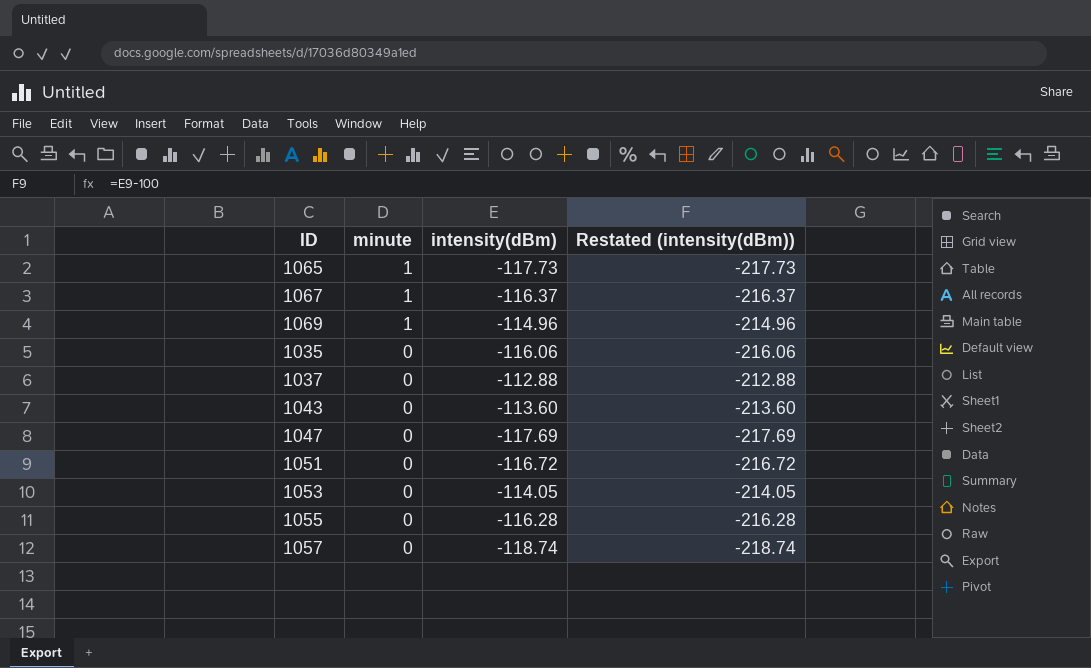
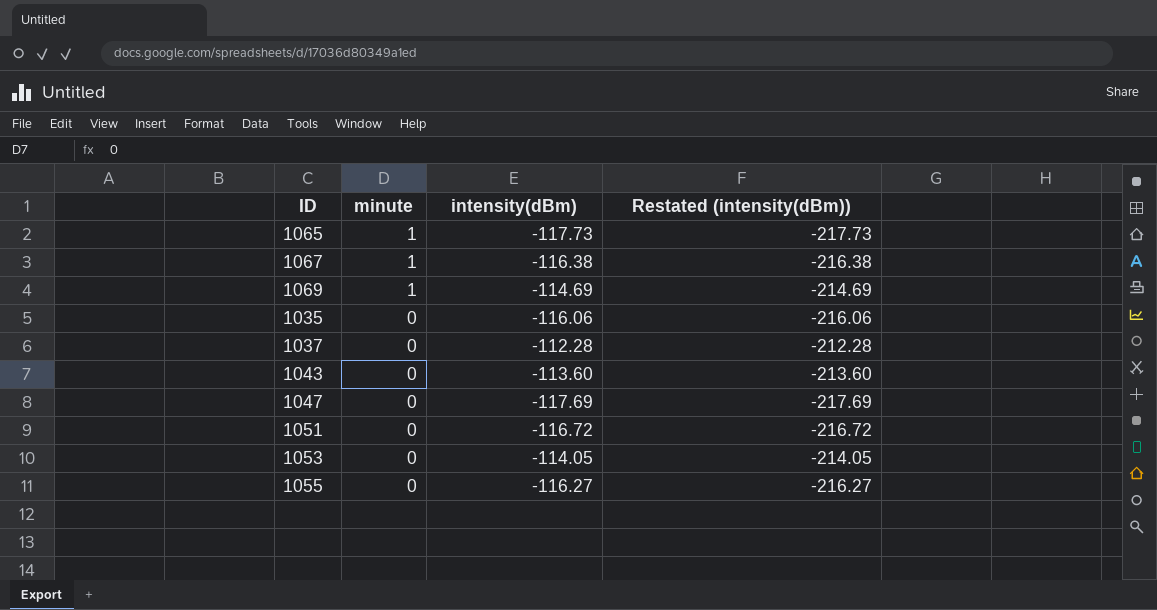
row 1057: 0 | -118.74 | -218.74 -> none
1067 | intensity(dBm): -116.37 -> -116.38
1067 | Restated (intensity(dBm)): -216.37 -> -216.38
1069 | intensity(dBm): -114.96 -> -114.69
1069 | Restated (intensity(dBm)): -214.96 -> -214.69
1037 | intensity(dBm): -112.88 -> -112.28
1037 | Restated (intensity(dBm)): -212.88 -> -212.28
1055 | intensity(dBm): -116.28 -> -116.27
1055 | Restated (intensity(dBm)): -216.28 -> -216.27

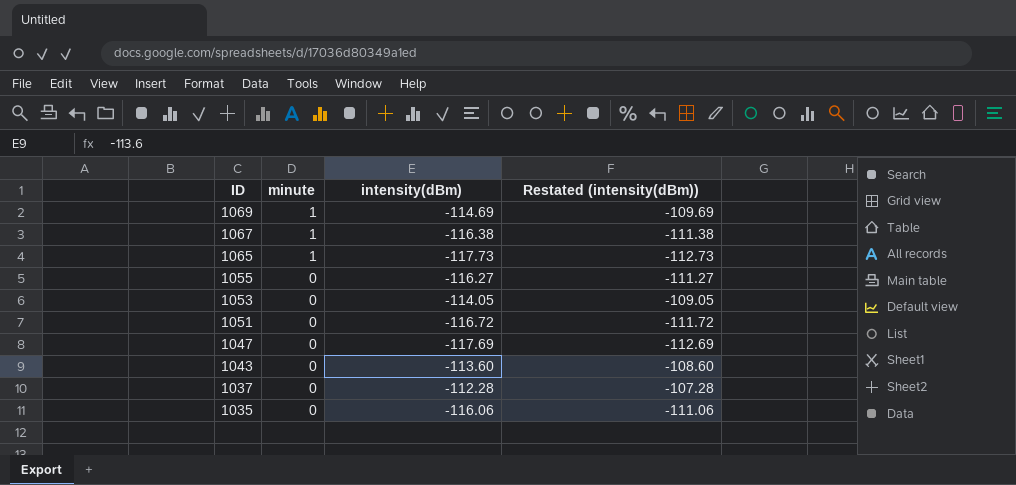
row order: minute descending -> ID descending
column Restated (intensity(dBm)) | formula: [intensity(dBm)] - 100 -> [intensity(dBm)] + 5

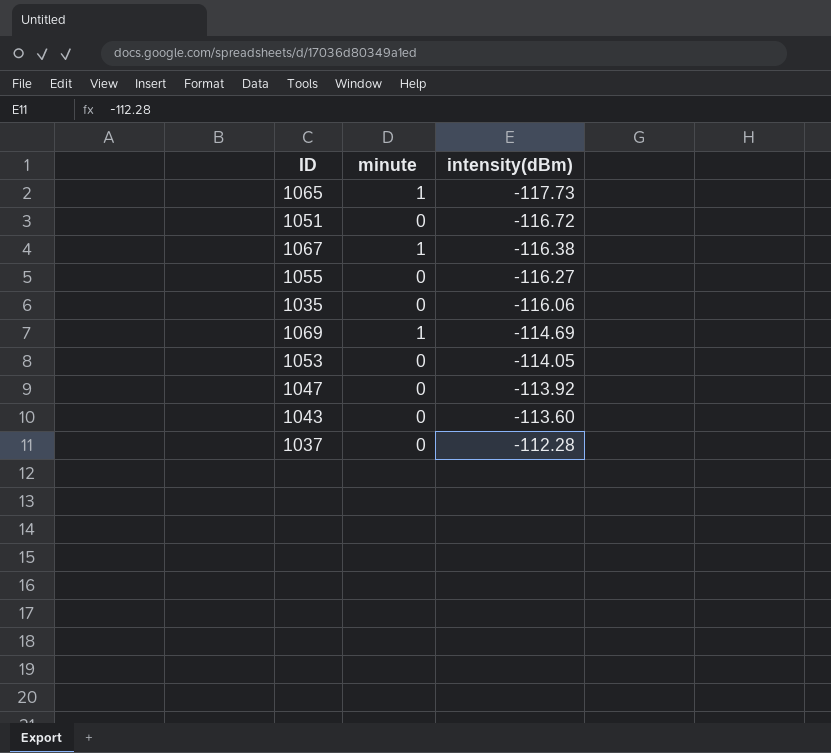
row order: ID descending -> intensity(dBm) ascending
column Restated (intensity(dBm)) | formula: [intensity(dBm)] + 5 -> none
1047 | intensity(dBm): -117.69 -> -113.92

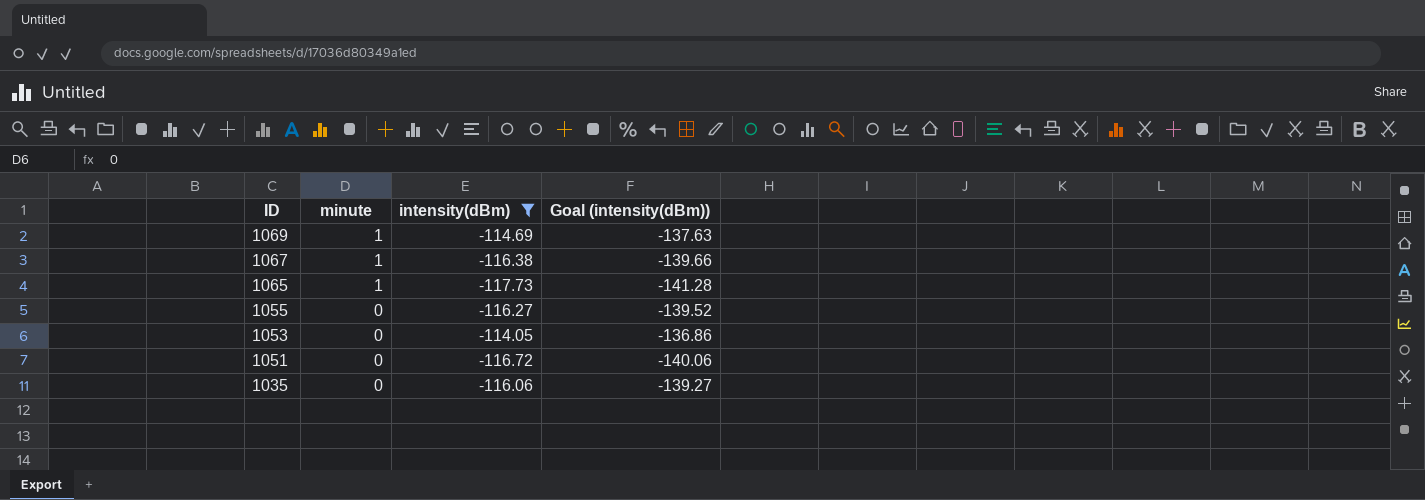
filter: none -> intensity(dBm) <= -114.05
row order: intensity(dBm) ascending -> ID descending
column Goal (intensity(dBm)) | formula: none -> [intensity(dBm)] * 1.2

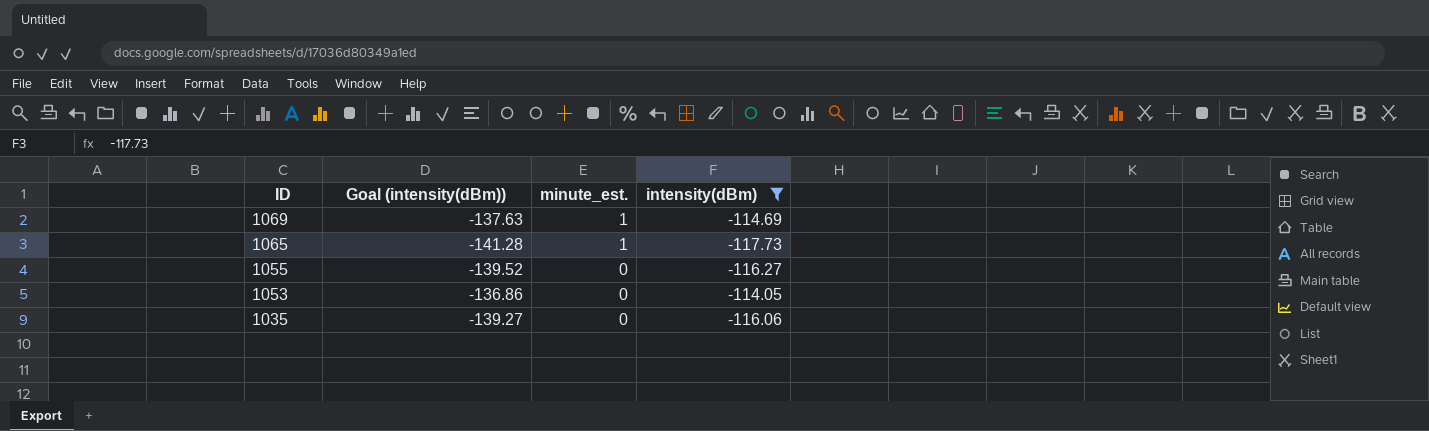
column Goal (intensity(dBm)) | position: 4 -> 2
column name: minute -> minute_est.
row 1067: 1 | -116.38 | -139.66 -> none
row 1051: 0 | -116.72 | -140.06 -> none

